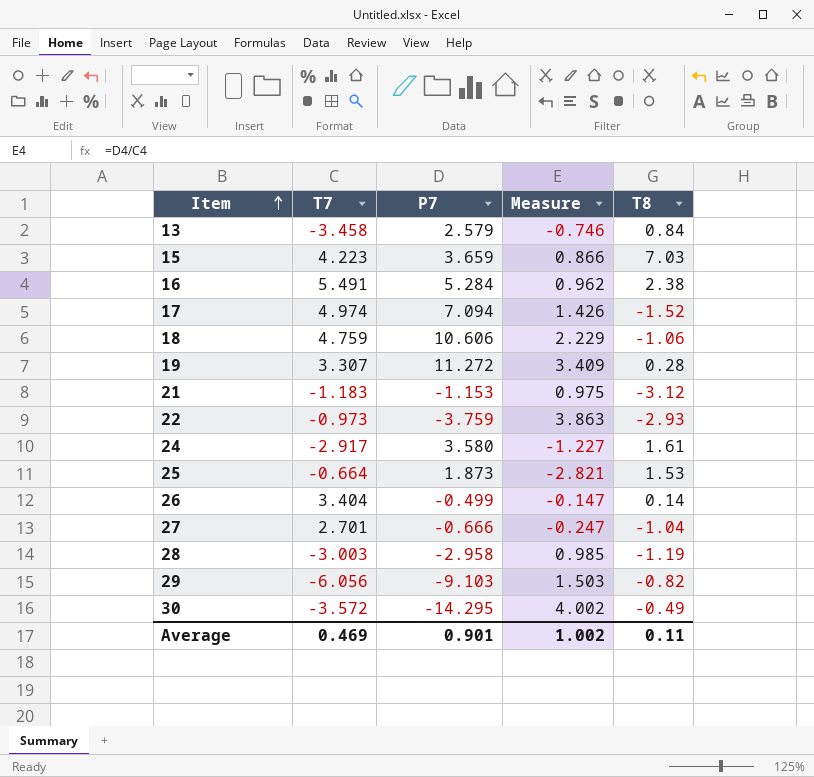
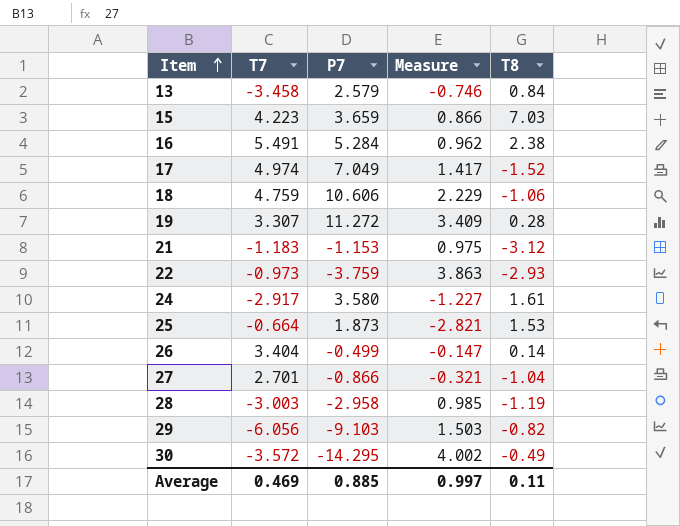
17 | P7: 7.094 -> 7.049
17 | Measure: 1.426 -> 1.417
27 | P7: -0.666 -> -0.866
27 | Measure: -0.247 -> -0.321
Average | P7: 0.901 -> 0.885
Average | Measure: 1.002 -> 0.997

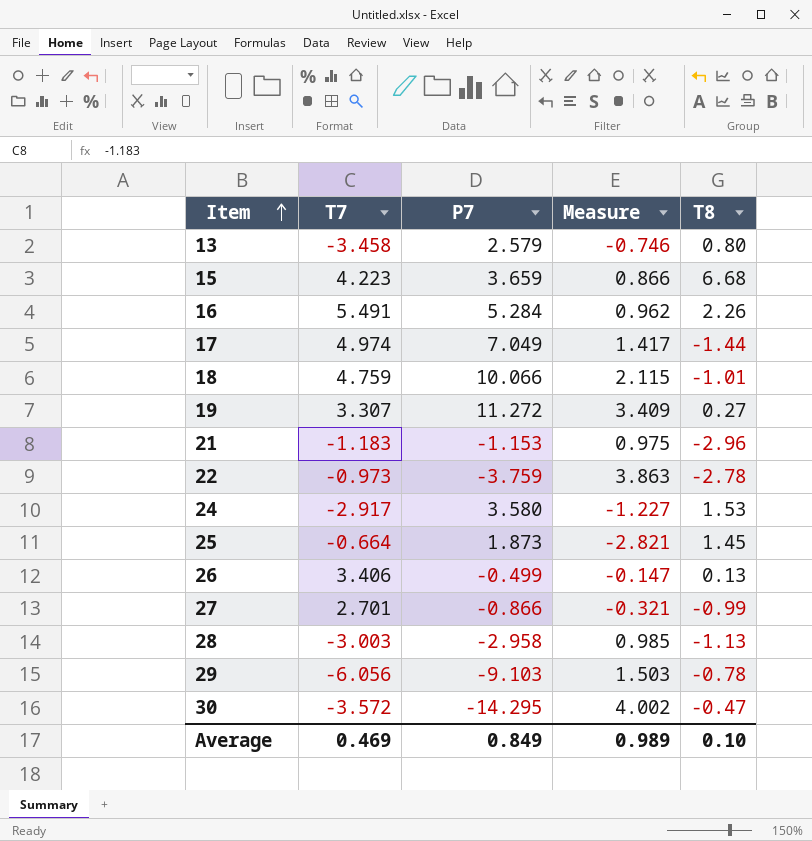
13 | T8: 0.84 -> 0.80
15 | T8: 7.03 -> 6.68
16 | T8: 2.38 -> 2.26
17 | T8: -1.52 -> -1.44
18 | P7: 10.606 -> 10.066
18 | Measure: 2.229 -> 2.115
18 | T8: -1.06 -> -1.01
19 | T8: 0.28 -> 0.27
21 | T8: -3.12 -> -2.96
22 | T8: -2.93 -> -2.78
24 | T8: 1.61 -> 1.53
25 | T8: 1.53 -> 1.45
26 | T7: 3.404 -> 3.406
26 | T8: 0.14 -> 0.13
27 | T8: -1.04 -> -0.99
28 | T8: -1.19 -> -1.13
29 | T8: -0.82 -> -0.78
30 | T8: -0.49 -> -0.47
Average | P7: 0.885 -> 0.849
Average | Measure: 0.997 -> 0.989
Average | T8: 0.11 -> 0.10

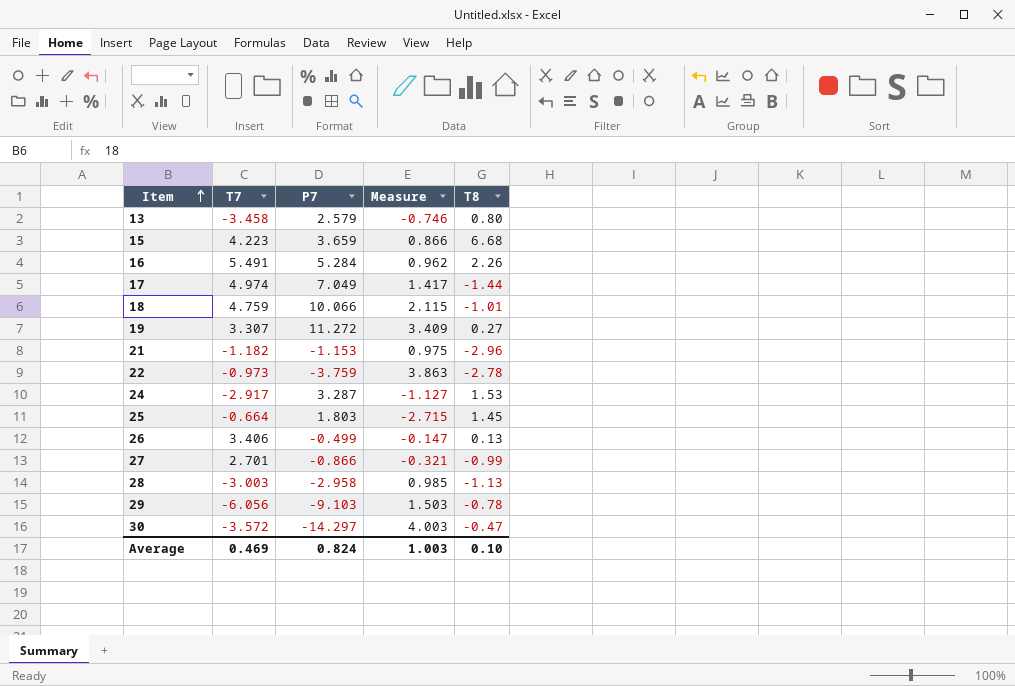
21 | T7: -1.183 -> -1.182
24 | P7: 3.580 -> 3.287
24 | Measure: -1.227 -> -1.127
25 | P7: 1.873 -> 1.803
25 | Measure: -2.821 -> -2.715
30 | P7: -14.295 -> -14.297
30 | Measure: 4.002 -> 4.003
Average | P7: 0.849 -> 0.824
Average | Measure: 0.989 -> 1.003

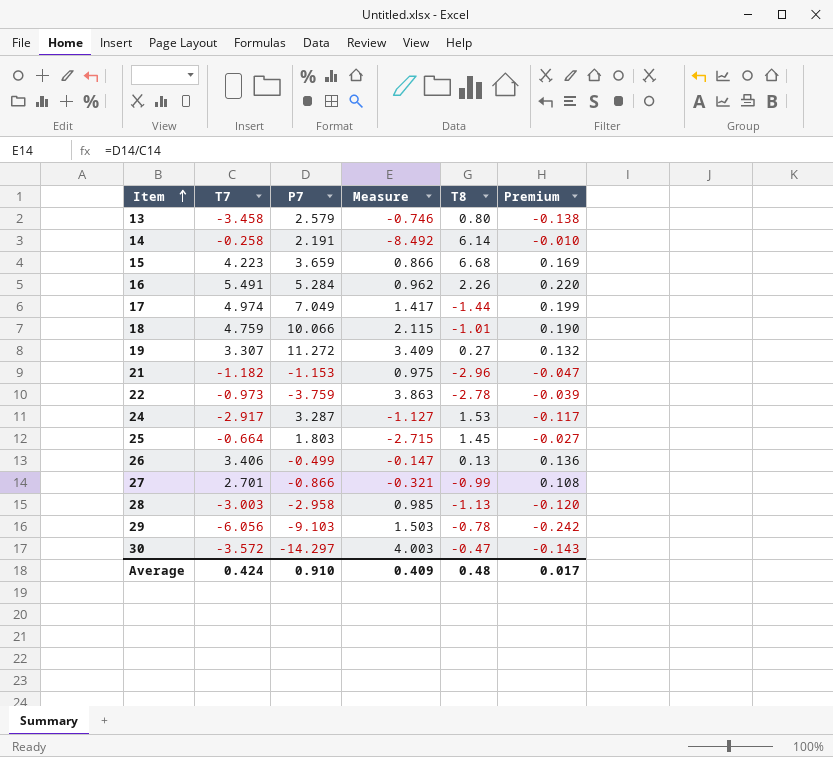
column Premium | formula: none -> [T7] * 0.04
row 14: none -> -0.258 | 2.191 | -8.492 | 6.14 | -0.010
Average | T7: 0.469 -> 0.424
Average | P7: 0.824 -> 0.910
Average | Measure: 1.003 -> 0.409
Average | T8: 0.10 -> 0.48

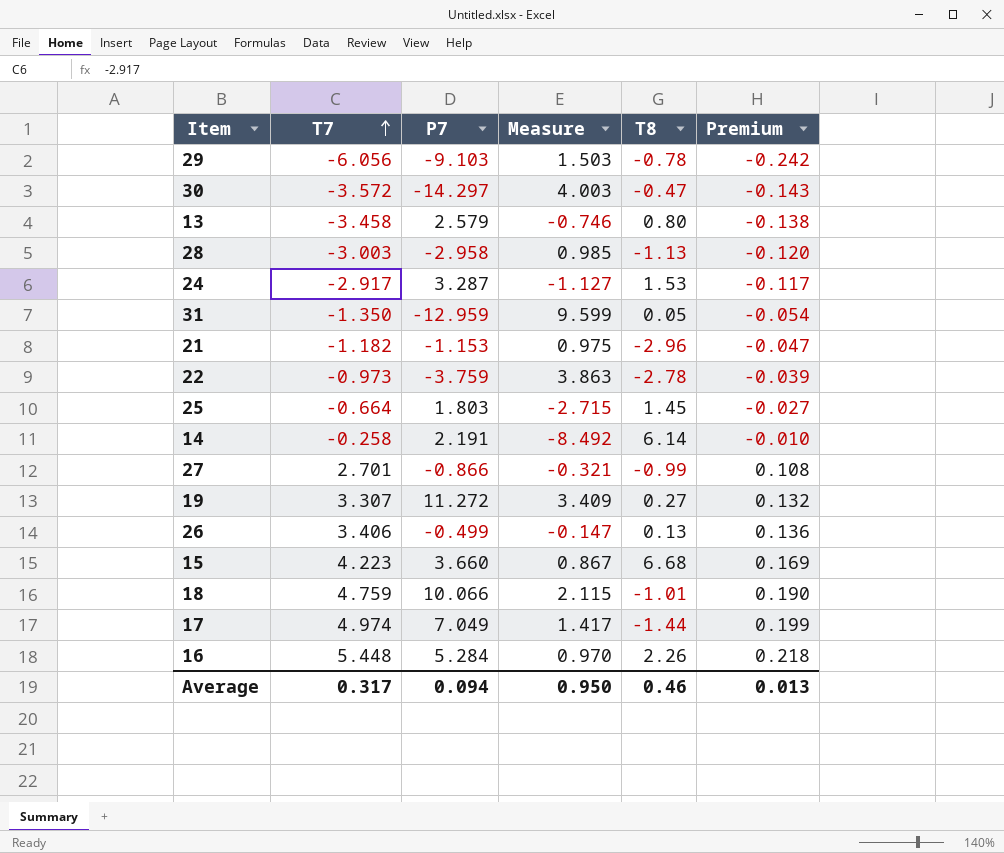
row order: Item ascending -> T7 ascending
row 31: none -> -1.350 | -12.959 | 9.599 | 0.05 | -0.054
15 | P7: 3.659 -> 3.660
15 | Measure: 0.866 -> 0.867
16 | T7: 5.491 -> 5.448
16 | Measure: 0.962 -> 0.970
16 | Premium: 0.220 -> 0.218
Average | T7: 0.424 -> 0.317
Average | P7: 0.910 -> 0.094
Average | Measure: 0.409 -> 0.950
Average | T8: 0.48 -> 0.46
Average | Premium: 0.017 -> 0.013

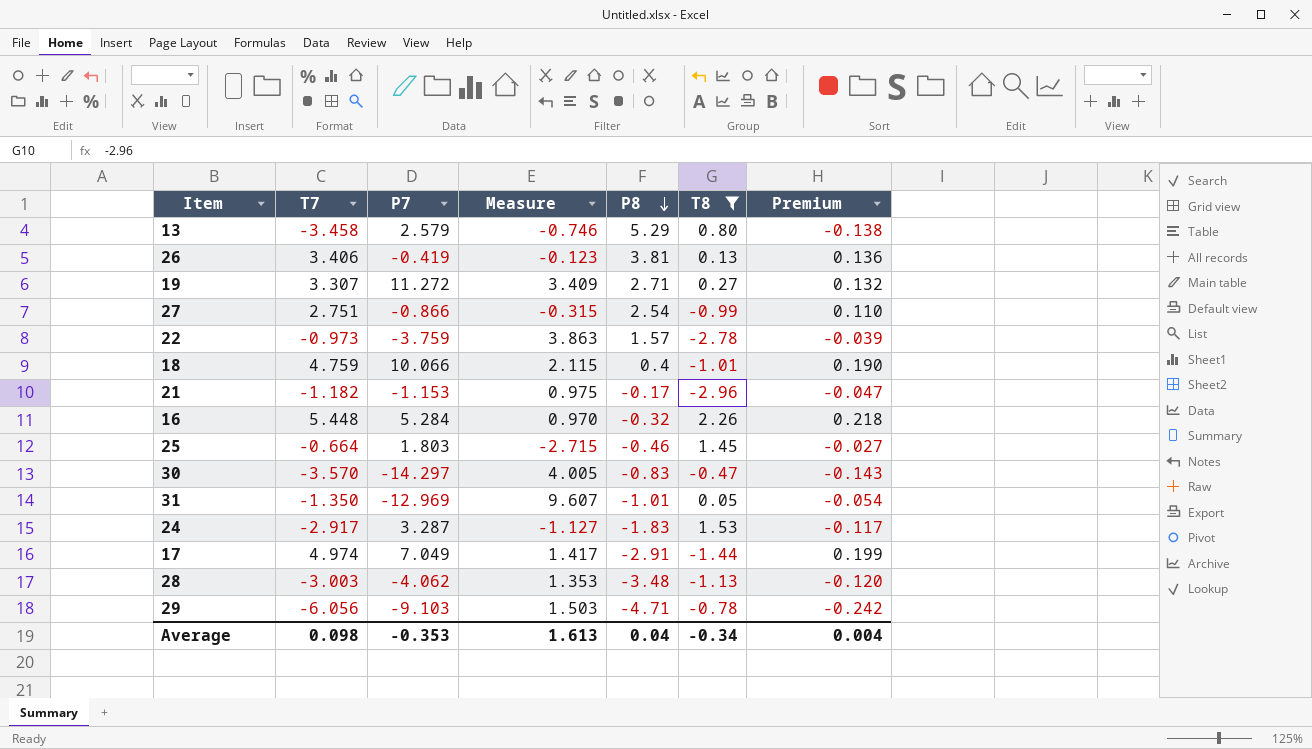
filter: none -> T8 <= 2.26
row order: T7 ascending -> P8 descending
column P8 | position: none -> 5
26 | P7: -0.499 -> -0.419
26 | Measure: -0.147 -> -0.123
27 | T7: 2.701 -> 2.751
27 | Measure: -0.321 -> -0.315
27 | Premium: 0.108 -> 0.110
30 | T7: -3.572 -> -3.570
30 | Measure: 4.003 -> 4.005
31 | P7: -12.959 -> -12.969
31 | Measure: 9.599 -> 9.607
28 | P7: -2.958 -> -4.062
28 | Measure: 0.985 -> 1.353
Average | T7: 0.317 -> 0.098
Average | P7: 0.094 -> -0.353
Average | Measure: 0.950 -> 1.613
Average | T8: 0.46 -> -0.34
Average | Premium: 0.013 -> 0.004

